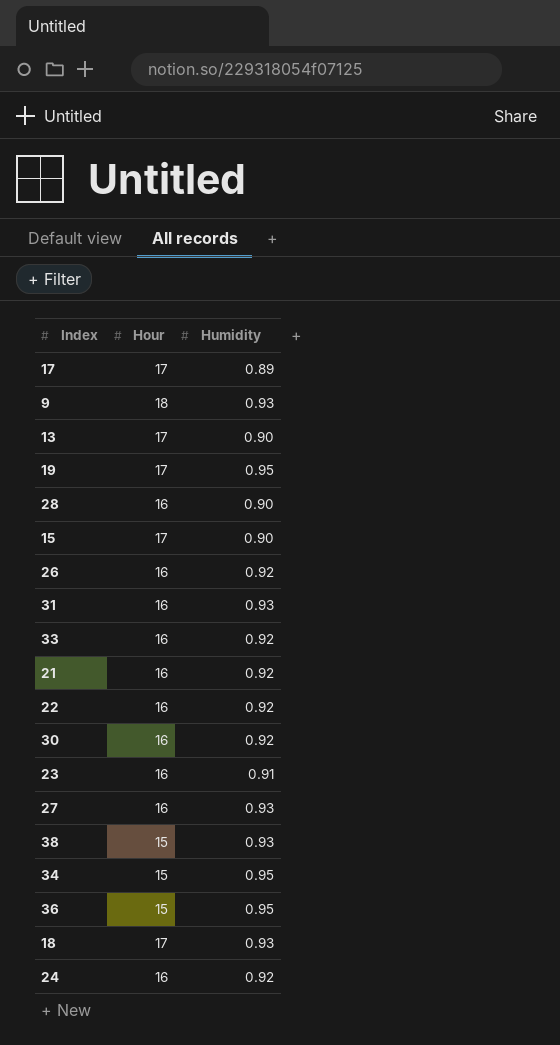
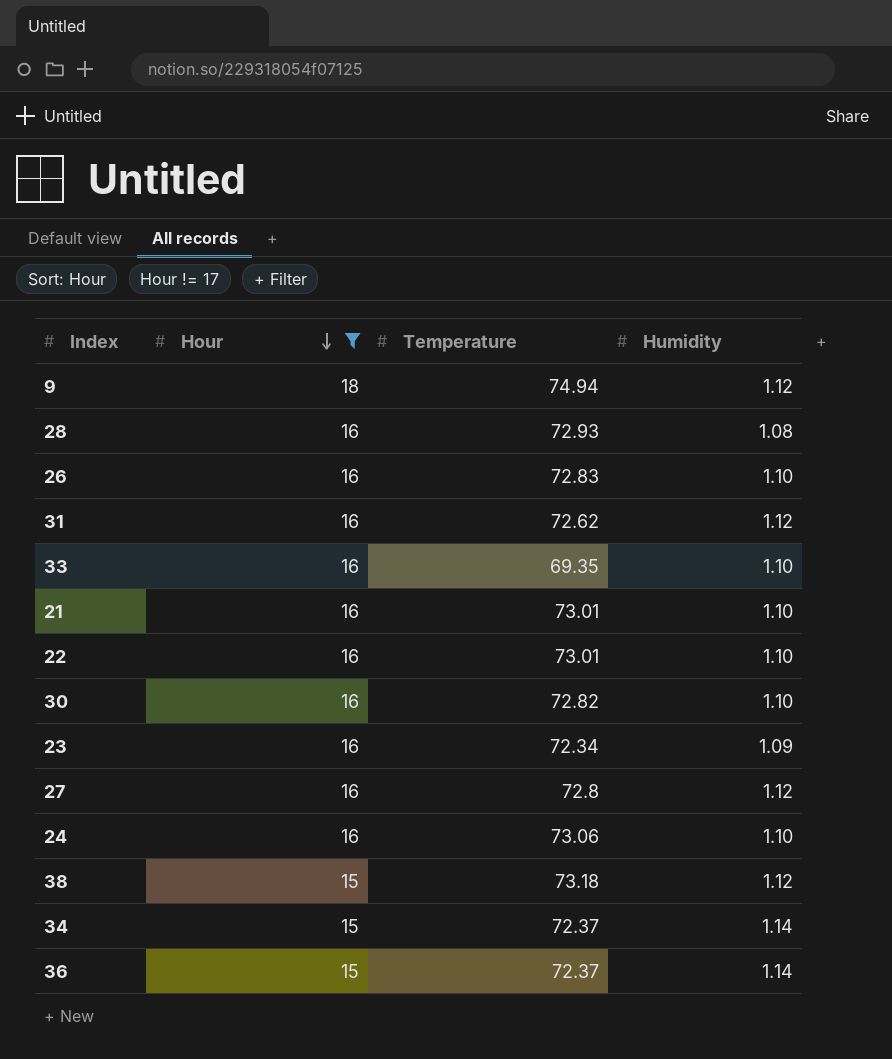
filter: none -> Hour != 17
row order: none -> Hour descending
column Temperature | position: none -> 3
9 | Humidity: 0.93 -> 1.12
28 | Humidity: 0.90 -> 1.08
26 | Humidity: 0.92 -> 1.10
31 | Humidity: 0.93 -> 1.12
33 | Humidity: 0.92 -> 1.10
21 | Humidity: 0.92 -> 1.10
22 | Humidity: 0.92 -> 1.10
30 | Humidity: 0.92 -> 1.10
23 | Humidity: 0.91 -> 1.09
27 | Humidity: 0.93 -> 1.12
24 | Humidity: 0.92 -> 1.10
38 | Humidity: 0.93 -> 1.12
34 | Humidity: 0.95 -> 1.14
36 | Humidity: 0.95 -> 1.14

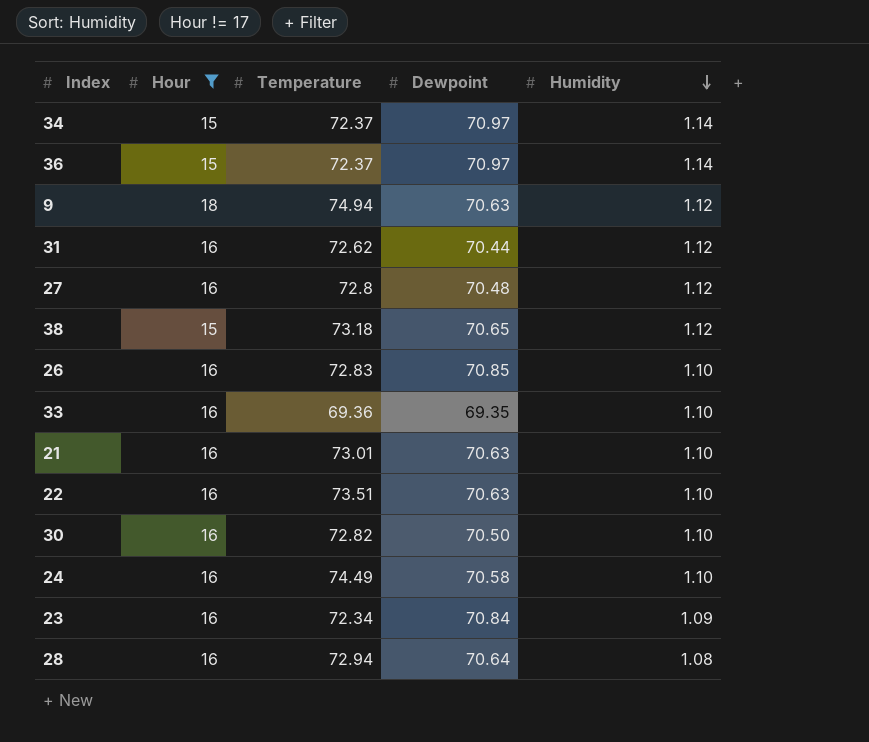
row order: Hour descending -> Humidity descending
column Dewpoint | position: none -> 4
33 | Temperature: 69.35 -> 69.36
22 | Temperature: 73.01 -> 73.51
24 | Temperature: 73.06 -> 74.49
28 | Temperature: 72.93 -> 72.94

